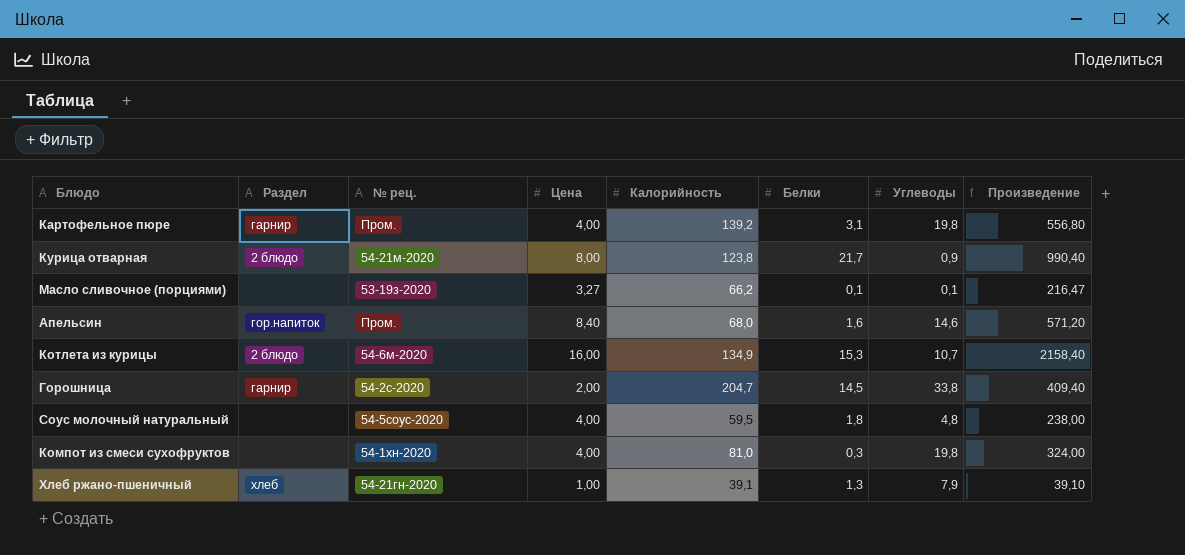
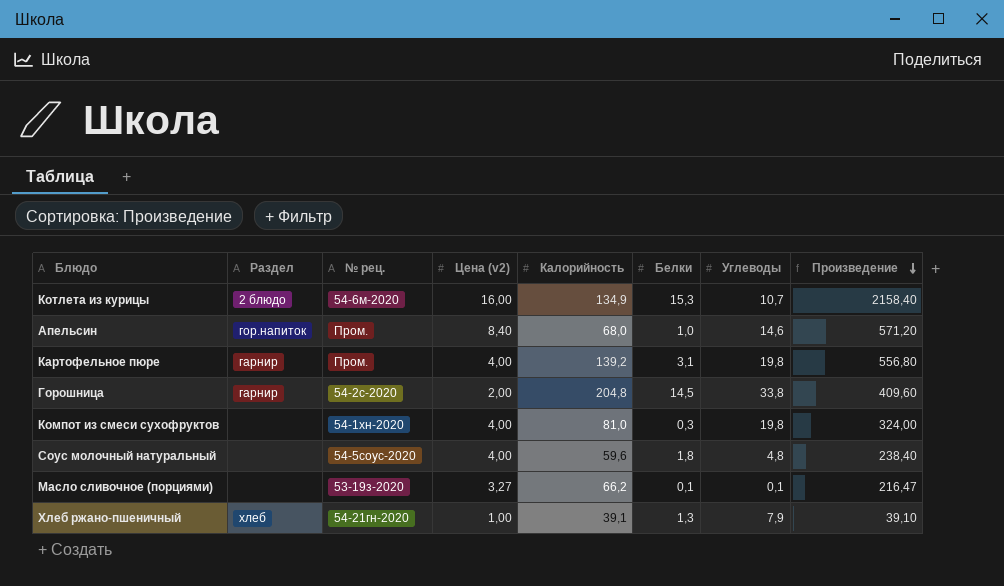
row order: none -> Произведение descending
column name: Цена -> Цена (v2)
row Курица отварная: 2 блюдо | 54-21м-2020 | 8,00 | 123,8 | 21,7 | 0,9 | 990,40 -> none
Апельсин | Белки: 1,6 -> 1,0
Горошница | Калорийность: 204,7 -> 204,8
Горошница | Произведение: 409,40 -> 409,60
Соус молочный натуральный | Калорийность: 59,5 -> 59,6
Соус молочный натуральный | Произведение: 238,00 -> 238,40

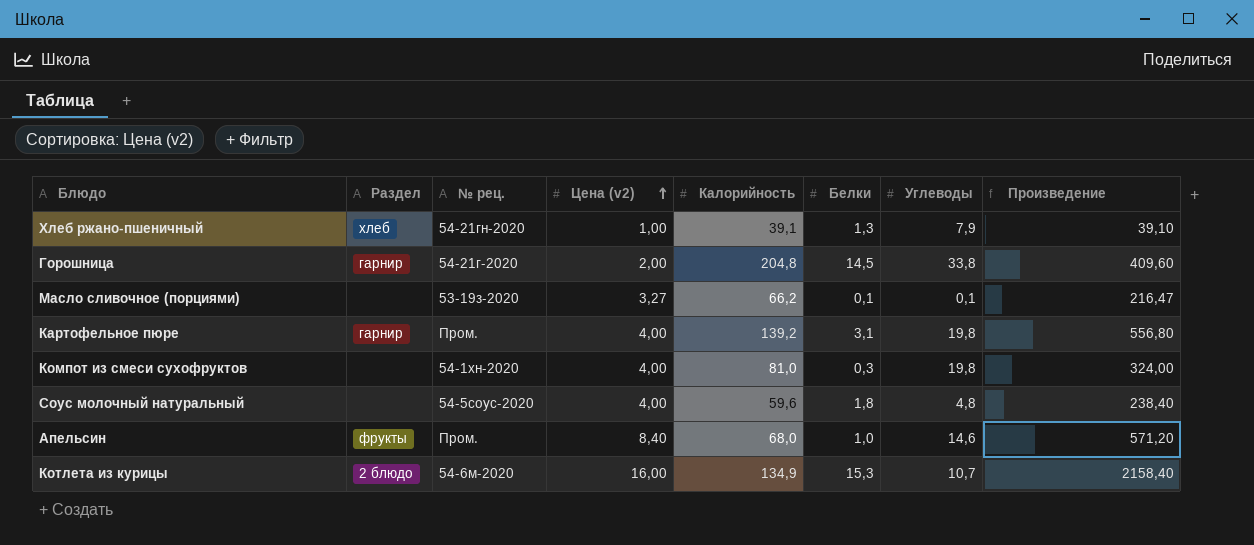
row order: Произведение descending -> Цена (v2) ascending
Горошница | № рец.: 54-2с-2020 -> 54-21г-2020
Апельсин | Раздел: гор.напиток -> фрукты

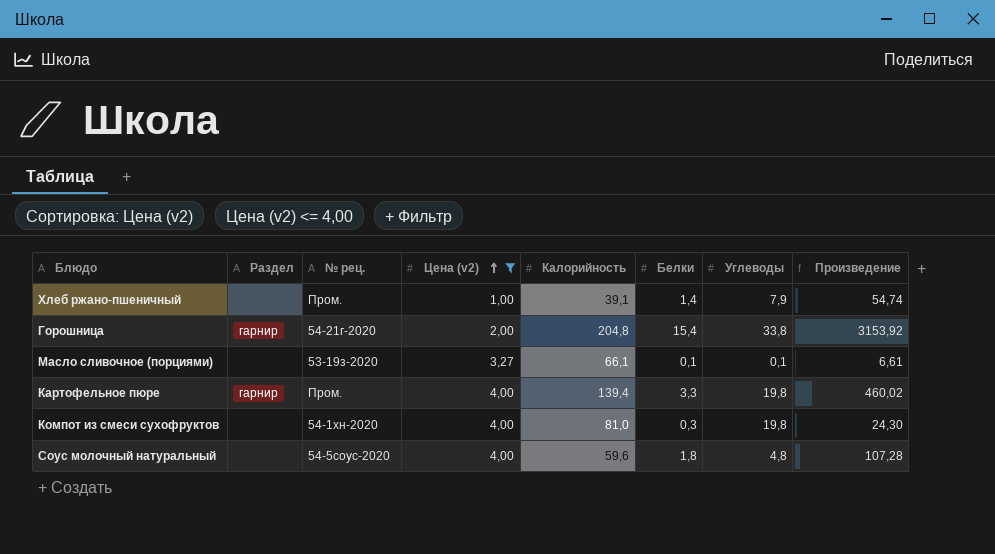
filter: none -> Цена (v2) <= 4,00
column Произведение | formula: [Цена (v2)] * [Калорийность] -> [Калорийность] * [Белки]
Хлеб ржано-пшеничный | Раздел: хлеб -> none
Хлеб ржано-пшеничный | № рец.: 54-21гн-2020 -> Пром.
Хлеб ржано-пшеничный | Белки: 1,3 -> 1,4
Горошница | Белки: 14,5 -> 15,4
Масло сливочное (порциями) | Калорийность: 66,2 -> 66,1
Картофельное пюре | Калорийность: 139,2 -> 139,4
Картофельное пюре | Белки: 3,1 -> 3,3

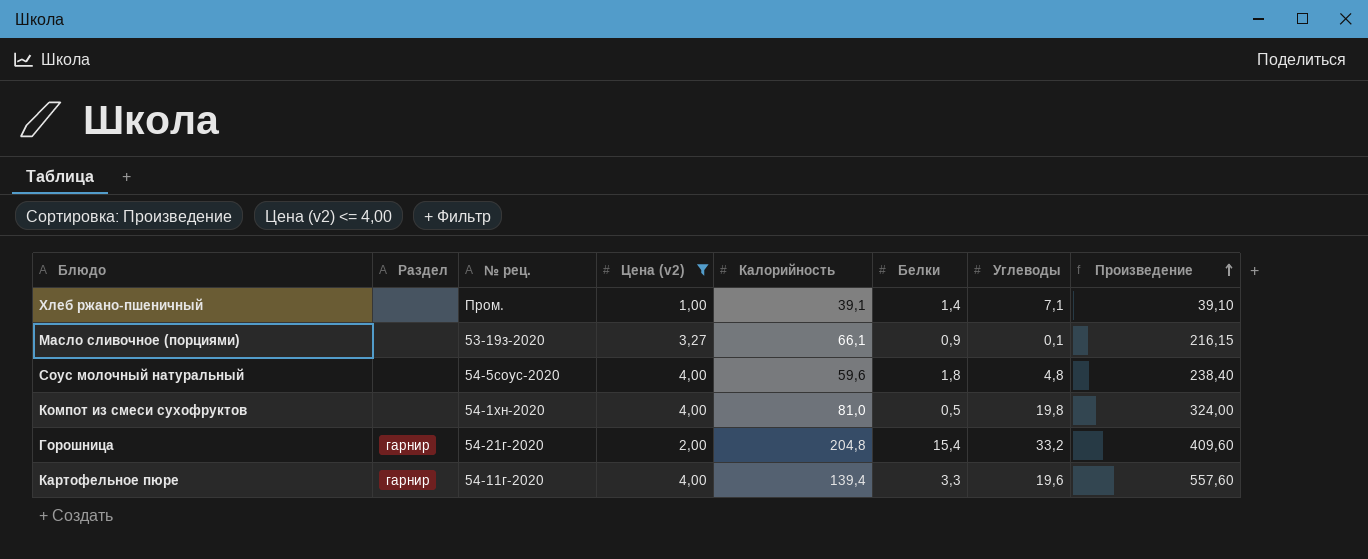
row order: Цена (v2) ascending -> Произведение ascending
column Произведение | formula: [Калорийность] * [Белки] -> [Цена (v2)] * [Калорийность]
Хлеб ржано-пшеничный | Углеводы: 7,9 -> 7,1
Масло сливочное (порциями) | Белки: 0,1 -> 0,9
Компот из смеси сухофруктов | Белки: 0,3 -> 0,5
Горошница | Углеводы: 33,8 -> 33,2
Картофельное пюре | № рец.: Пром. -> 54-11г-2020
Картофельное пюре | Углеводы: 19,8 -> 19,6

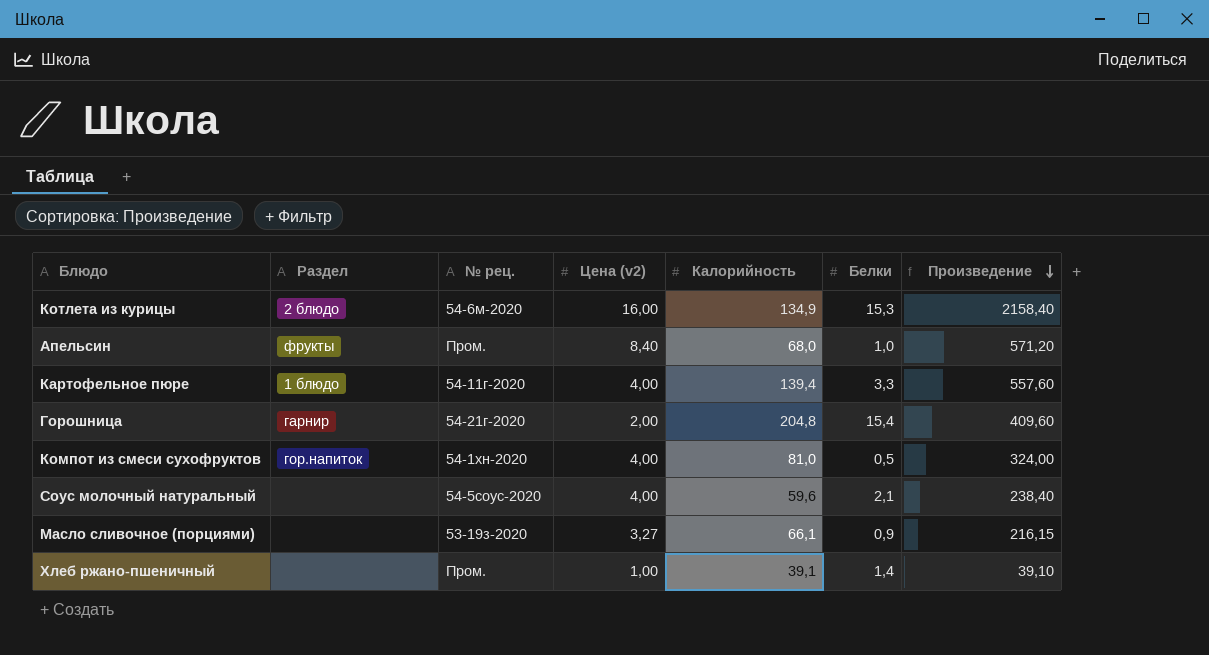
filter: Цена (v2) <= 4,00 -> none
row order: Произведение ascending -> Произведение descending
column Углеводы | position: 7 -> none
Картофельное пюре | Раздел: гарнир -> 1 блюдо
Компот из смеси сухофруктов | Раздел: none -> гор.напиток
Соус молочный натуральный | Белки: 1,8 -> 2,1

